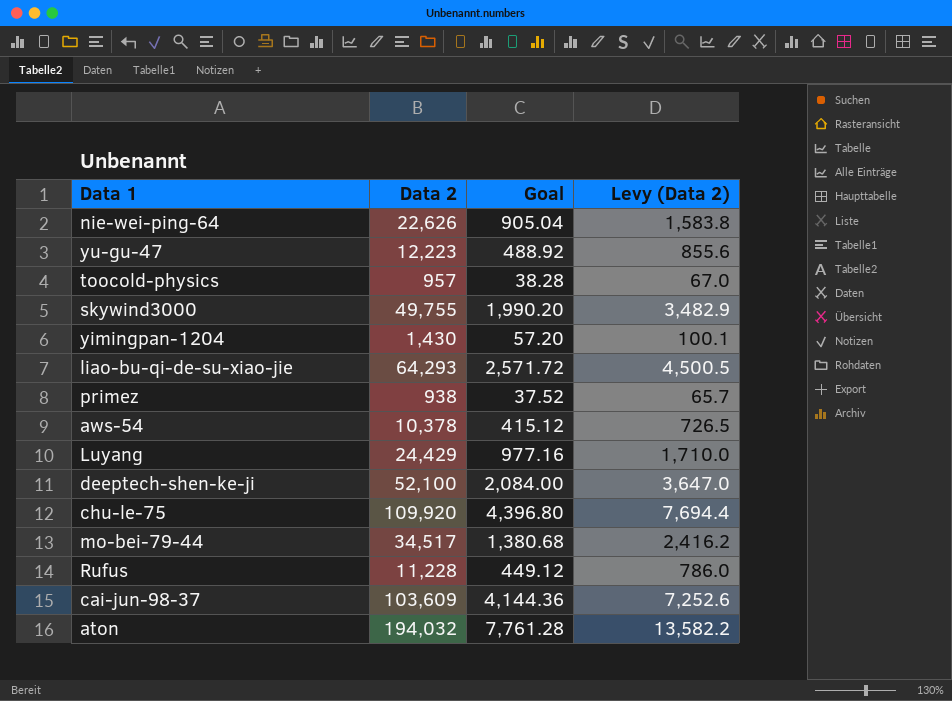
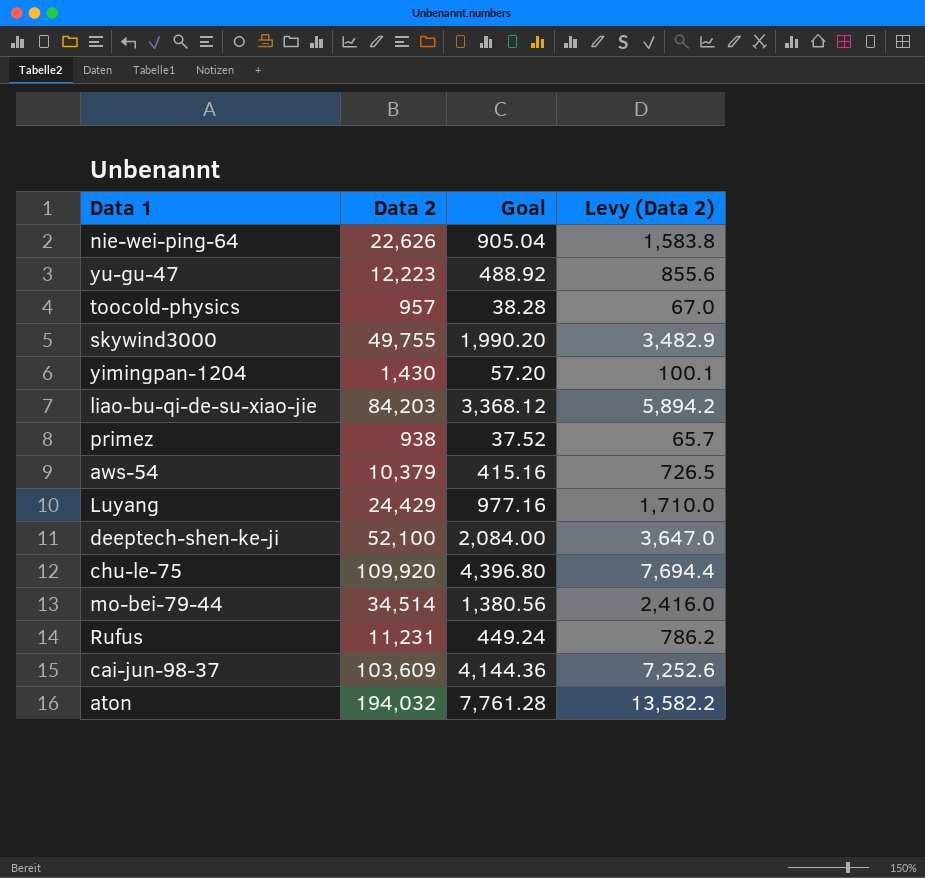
liao-bu-qi-de-su-xiao-jie | Data 2: 64,293 -> 84,203
liao-bu-qi-de-su-xiao-jie | Goal: 2,571.72 -> 3,368.12
liao-bu-qi-de-su-xiao-jie | Levy (Data 2): 4,500.5 -> 5,894.2
aws-54 | Data 2: 10,378 -> 10,379
aws-54 | Goal: 415.12 -> 415.16
mo-bei-79-44 | Data 2: 34,517 -> 34,514
mo-bei-79-44 | Goal: 1,380.68 -> 1,380.56
mo-bei-79-44 | Levy (Data 2): 2,416.2 -> 2,416.0
Rufus | Data 2: 11,228 -> 11,231
Rufus | Goal: 449.12 -> 449.24
Rufus | Levy (Data 2): 786.0 -> 786.2

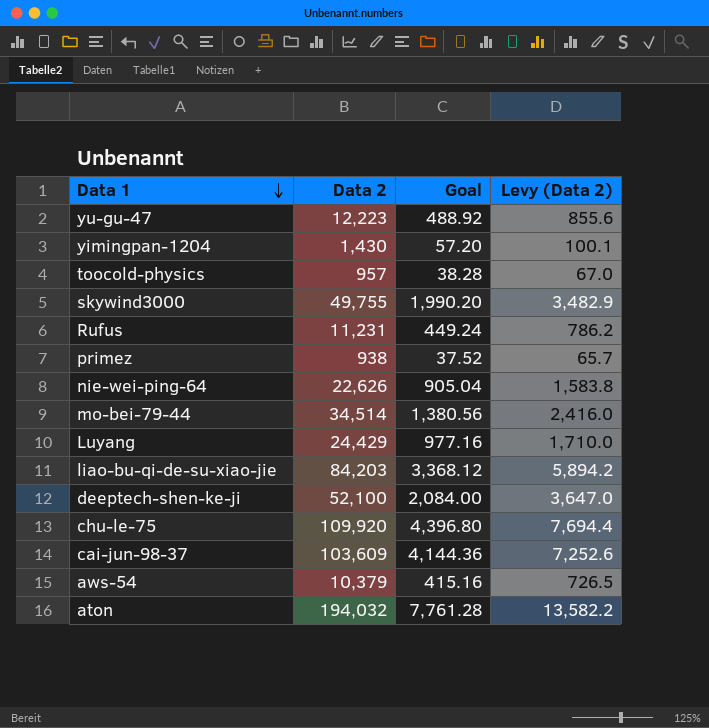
row order: none -> Data 1 descending

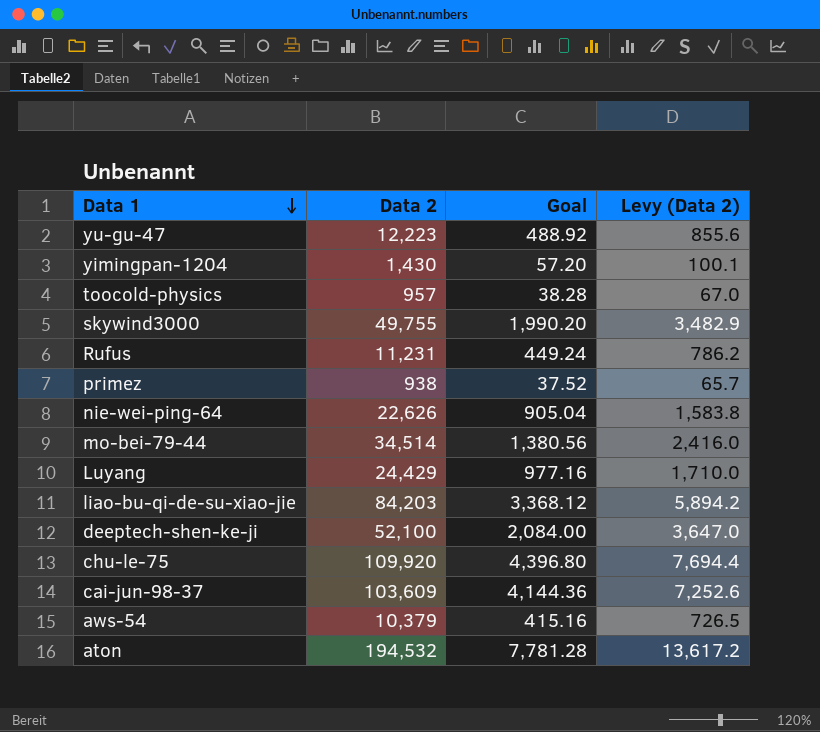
aton | Data 2: 194,032 -> 194,532
aton | Goal: 7,761.28 -> 7,781.28
aton | Levy (Data 2): 13,582.2 -> 13,617.2

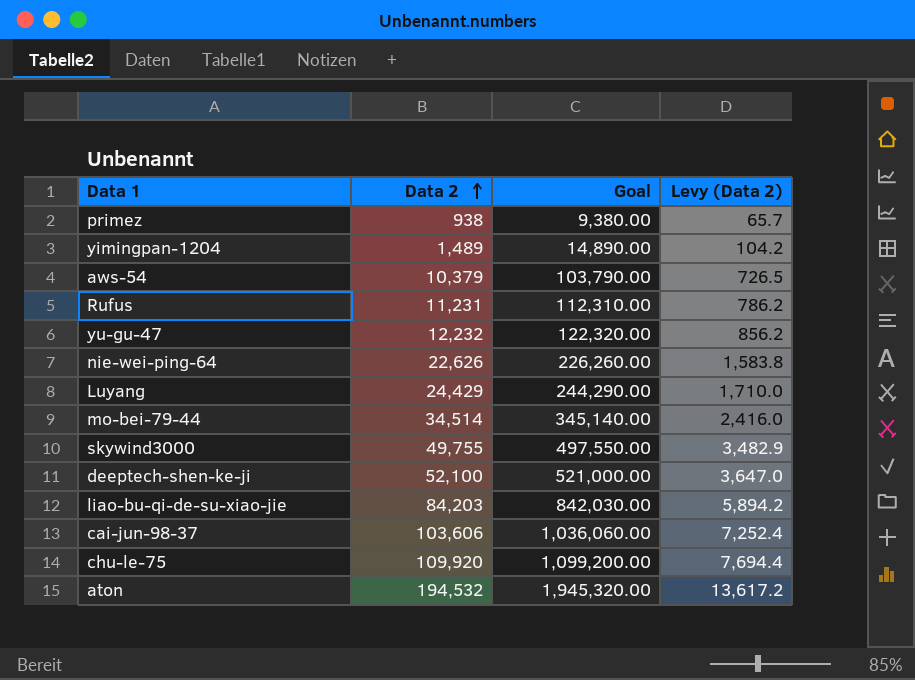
row order: Data 1 descending -> Data 2 ascending
column Goal | formula: [Data 2] * 0.04 -> [Data 2] * 10
row toocold-physics: 957 | 38.28 | 67.0 -> none
yimingpan-1204 | Data 2: 1,430 -> 1,489
yimingpan-1204 | Levy (Data 2): 100.1 -> 104.2
yu-gu-47 | Data 2: 12,223 -> 12,232
yu-gu-47 | Levy (Data 2): 855.6 -> 856.2
cai-jun-98-37 | Data 2: 103,609 -> 103,606
cai-jun-98-37 | Levy (Data 2): 7,252.6 -> 7,252.4

